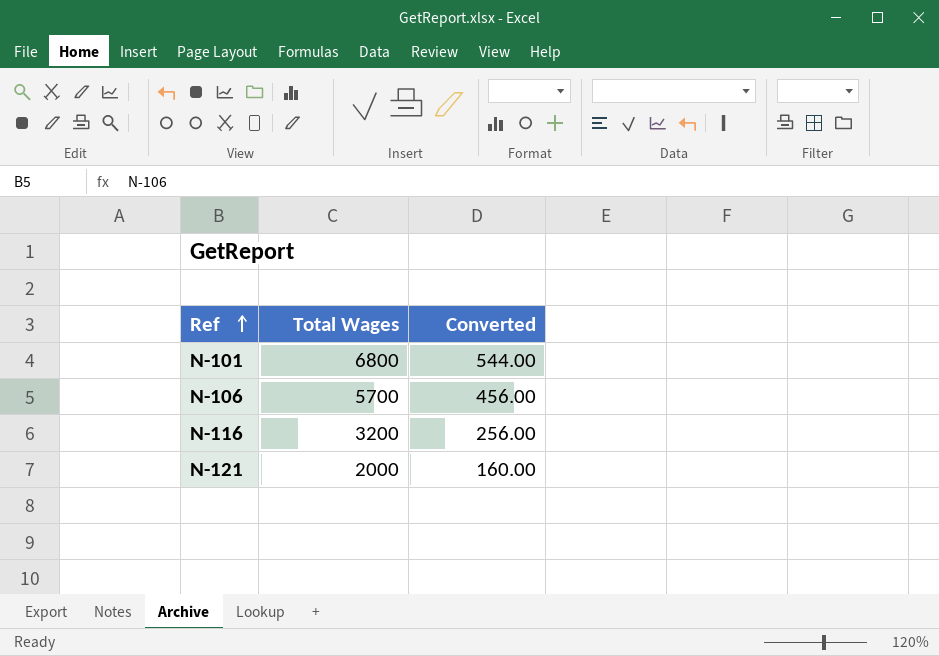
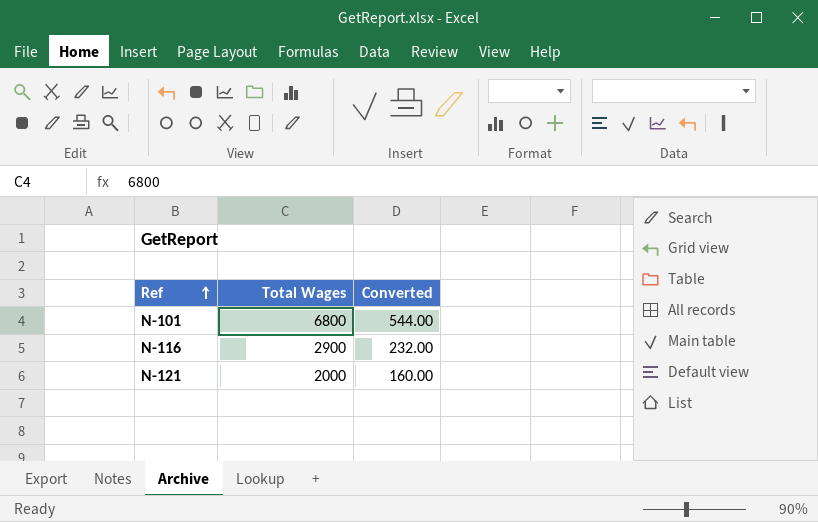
row N-106: 5700 | 456.00 -> none
N-116 | Total Wages: 3200 -> 2900
N-116 | Converted: 256.00 -> 232.00

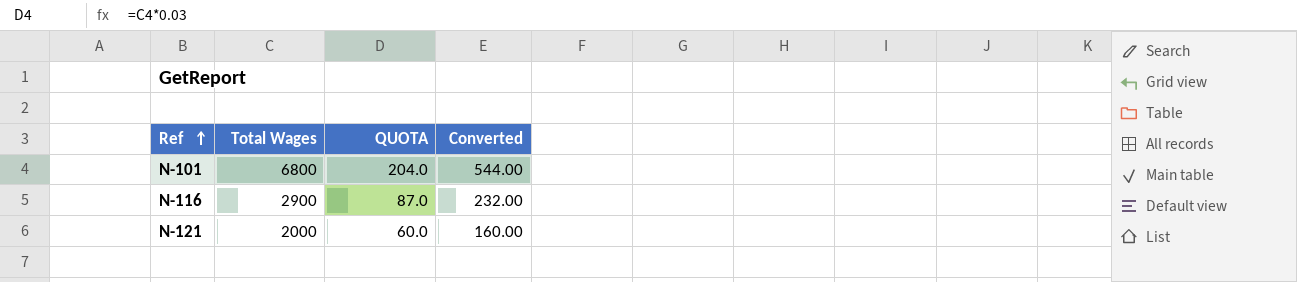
column QUOTA | formula: none -> [Total Wages] * 0.03

